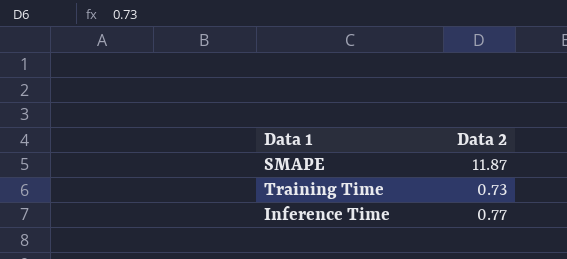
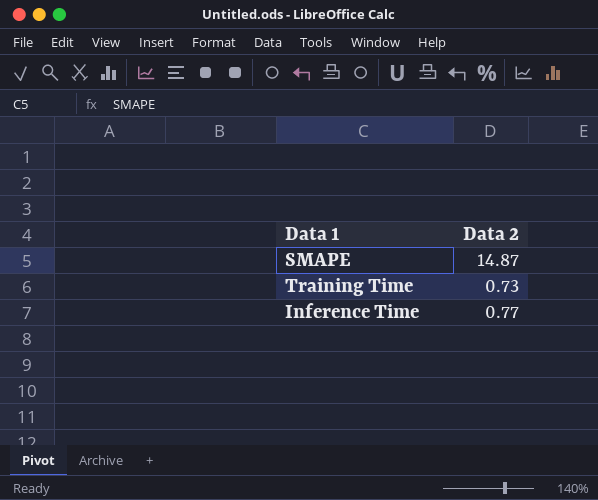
SMAPE | Data 2: 11.87 -> 14.87

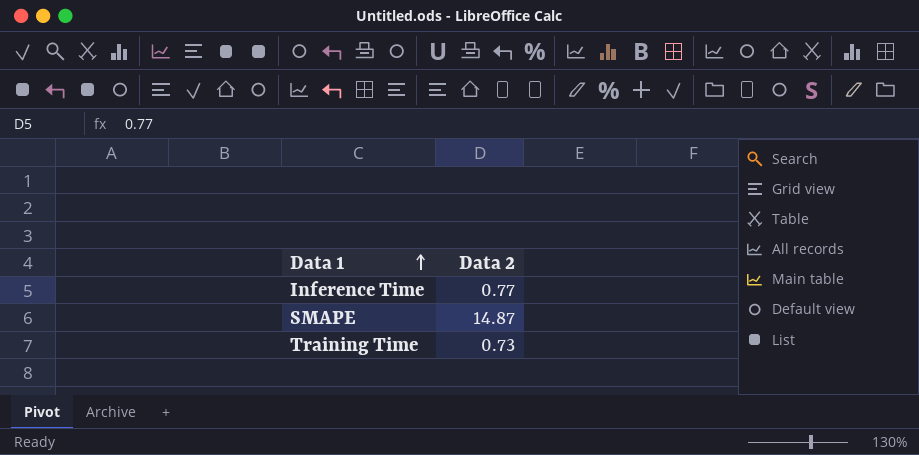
row order: none -> Data 1 ascending

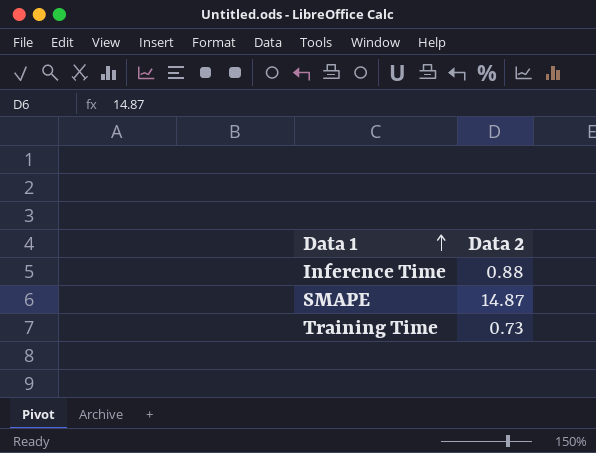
Inference Time | Data 2: 0.77 -> 0.88

